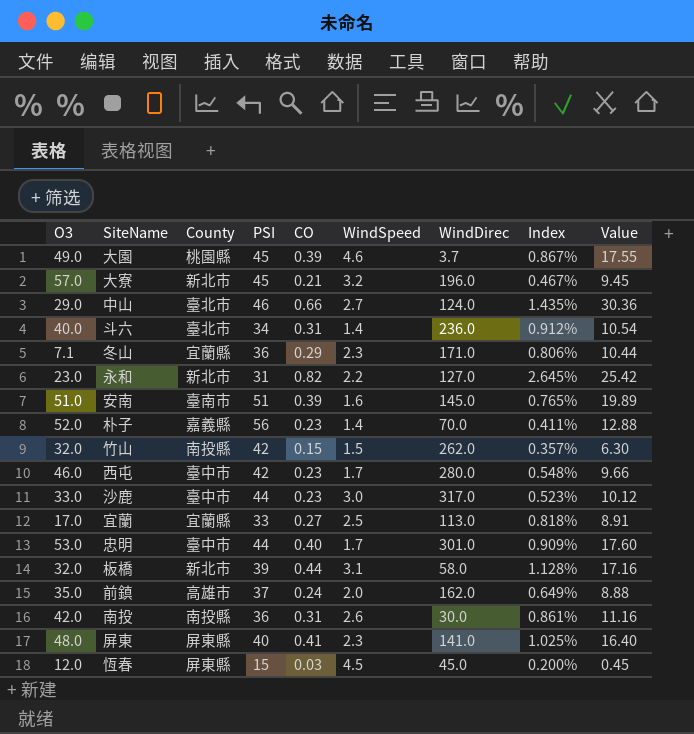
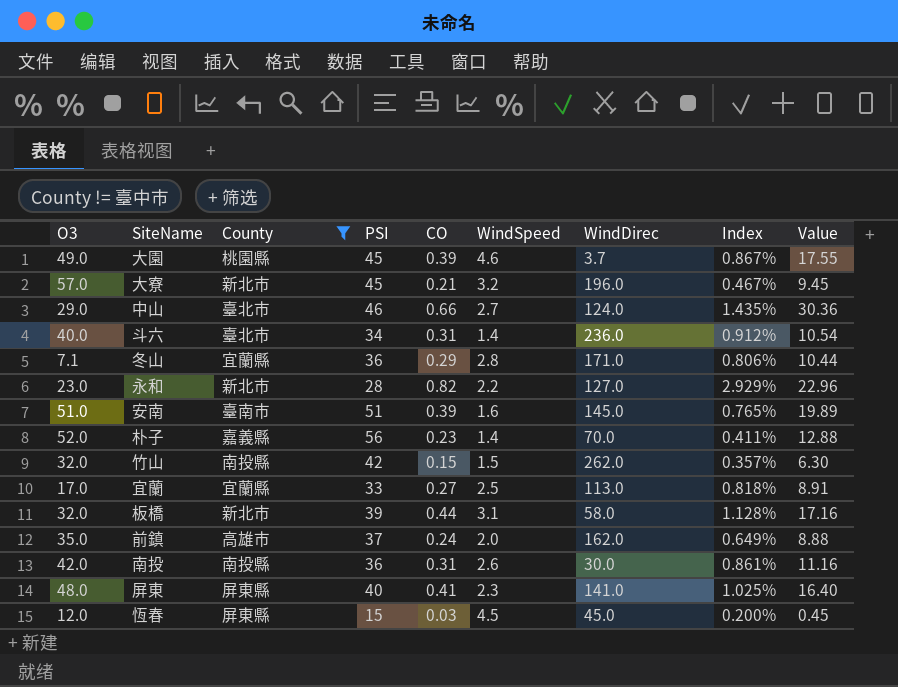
filter: none -> County != 臺中市
冬山 | WindSpeed: 2.3 -> 2.8
永和 | PSI: 31 -> 28
永和 | Index: 2.645% -> 2.929%
永和 | Value: 25.42 -> 22.96

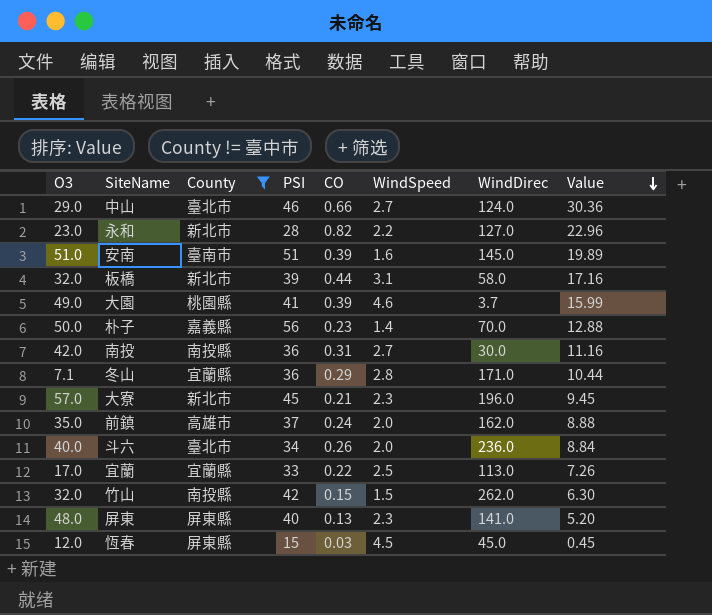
row order: none -> Value descending
column Index | formula: [CO] / [PSI] -> none
大園 | PSI: 45 -> 41
大園 | Value: 17.55 -> 15.99
朴子 | O3: 52.0 -> 50.0
南投 | WindSpeed: 2.6 -> 2.7
大寮 | WindSpeed: 3.2 -> 2.3
斗六 | CO: 0.31 -> 0.26
斗六 | WindSpeed: 1.4 -> 2.0
斗六 | Value: 10.54 -> 8.84
宜蘭 | CO: 0.27 -> 0.22
宜蘭 | Value: 8.91 -> 7.26
屏東 | CO: 0.41 -> 0.13
屏東 | Value: 16.40 -> 5.20

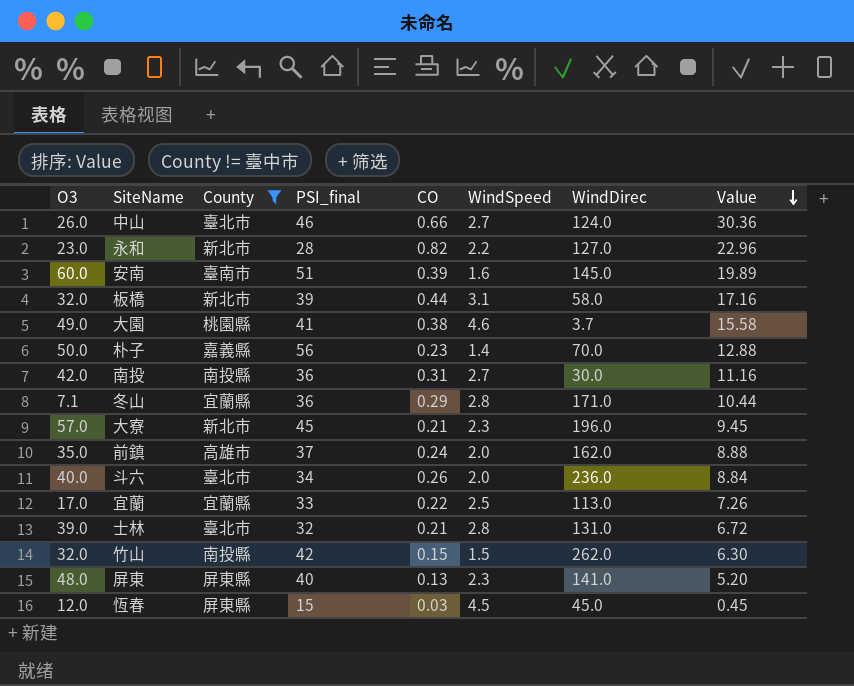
column name: PSI -> PSI_final
中山 | O3: 29.0 -> 26.0
安南 | O3: 51.0 -> 60.0
大園 | CO: 0.39 -> 0.38
大園 | Value: 15.99 -> 15.58
row 士林: none -> 39.0 | 臺北市 | 32 | 0.21 | 2.8 | 131.0 | 6.72

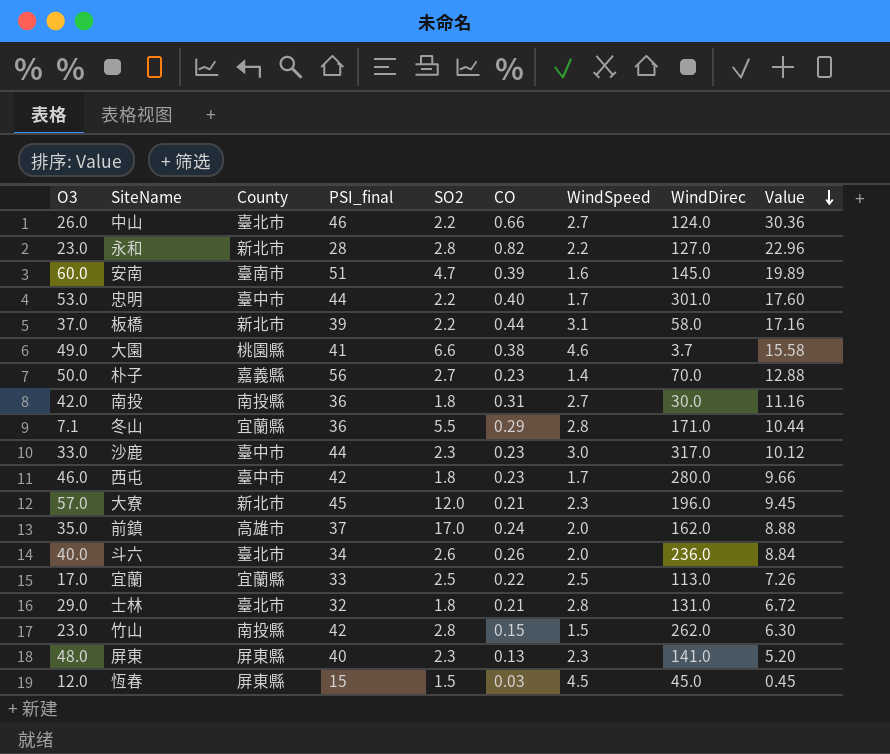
filter: County != 臺中市 -> none
column SO2 | position: none -> 5
板橋 | O3: 32.0 -> 37.0
士林 | O3: 39.0 -> 29.0
竹山 | O3: 32.0 -> 23.0

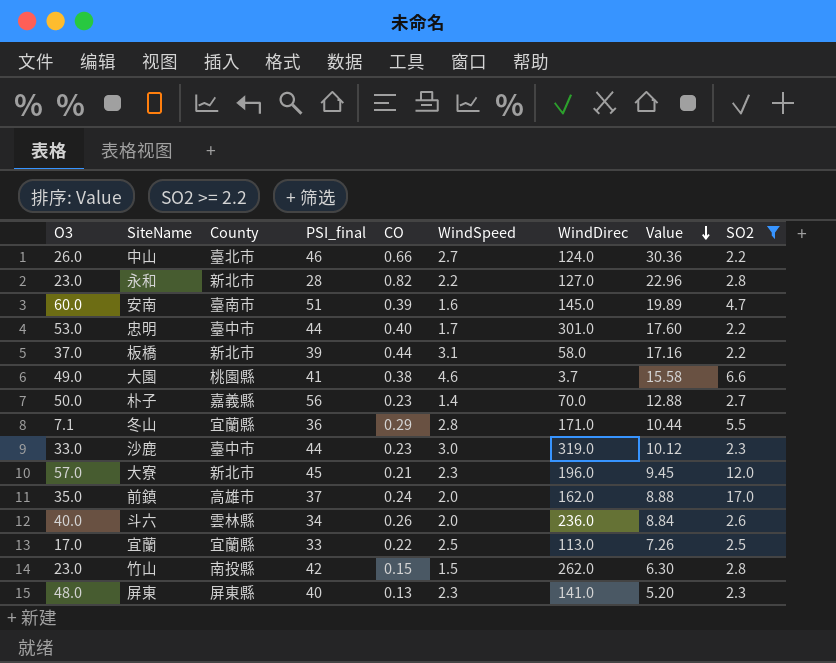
filter: none -> SO2 >= 2.2
column SO2 | position: 5 -> 9
沙鹿 | WindDirec: 317.0 -> 319.0
斗六 | County: 臺北市 -> 雲林縣

